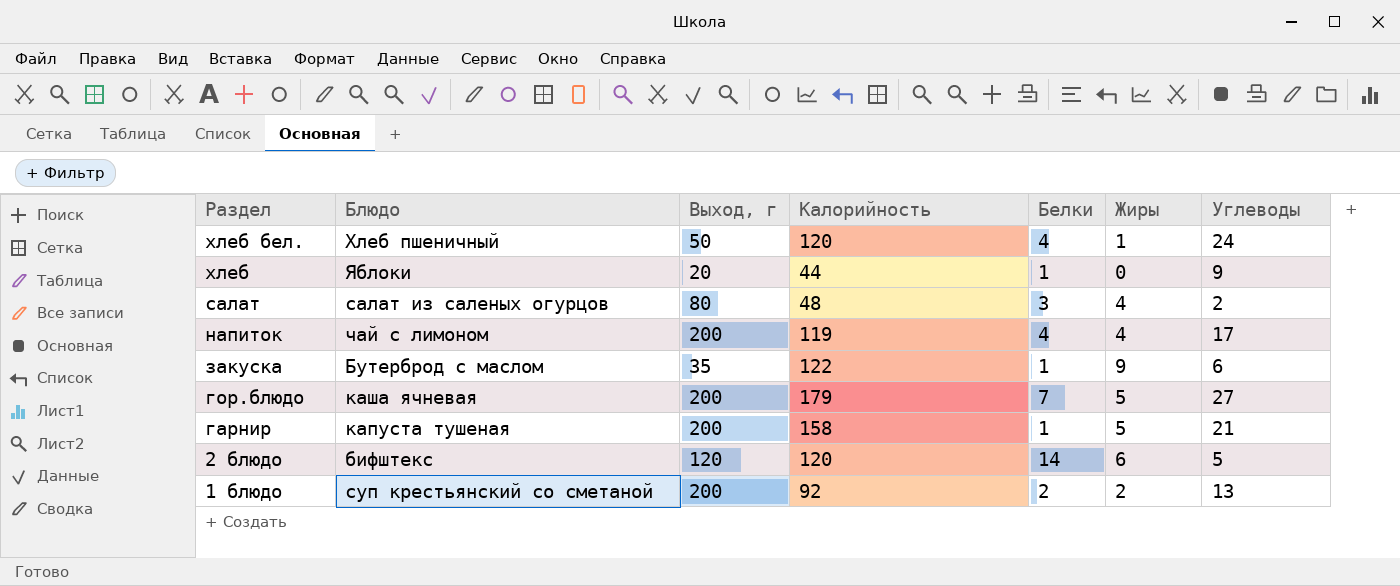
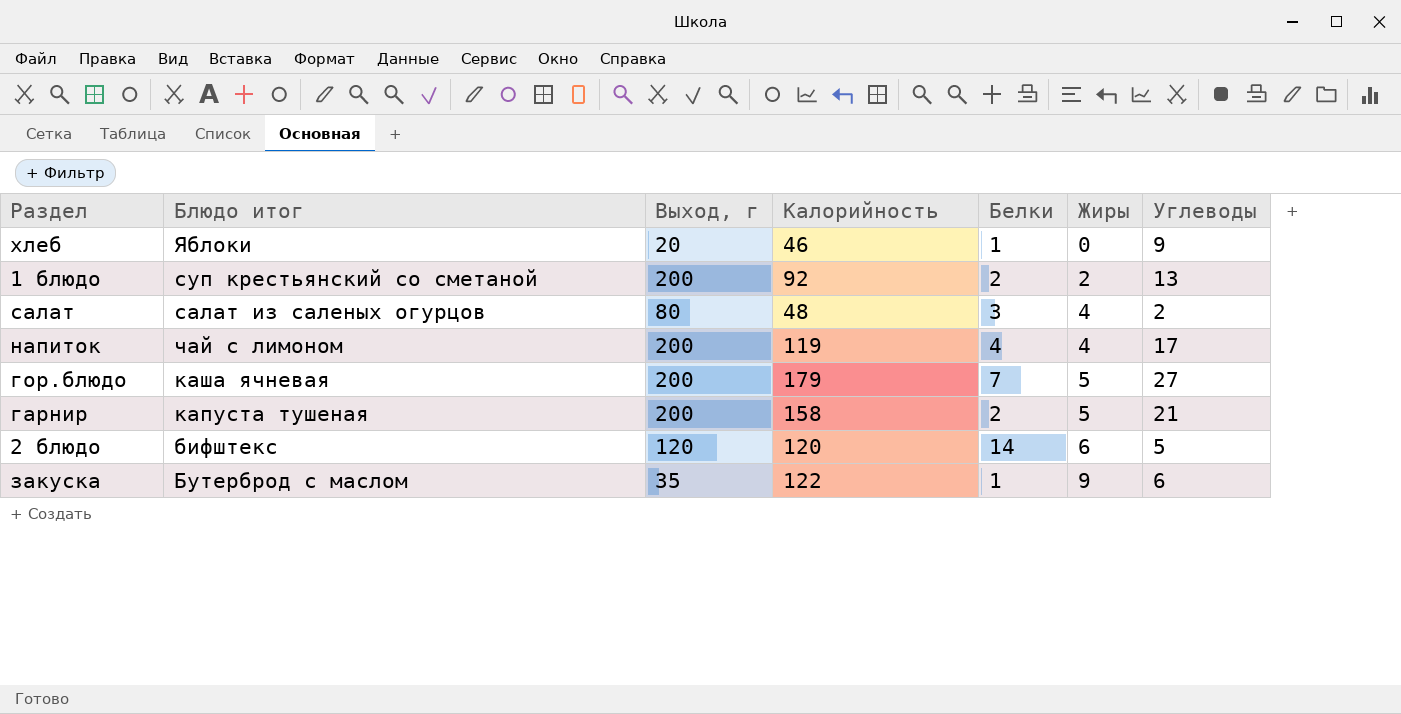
row order: Раздел descending -> Жиры ascending
column name: Блюдо -> Блюдо итог
row хлеб бел.: Хлеб пшеничный | 50 | 120 | 4 | 1 | 24 -> none
хлеб | Калорийность: 44 -> 46
гарнир | Белки: 1 -> 2

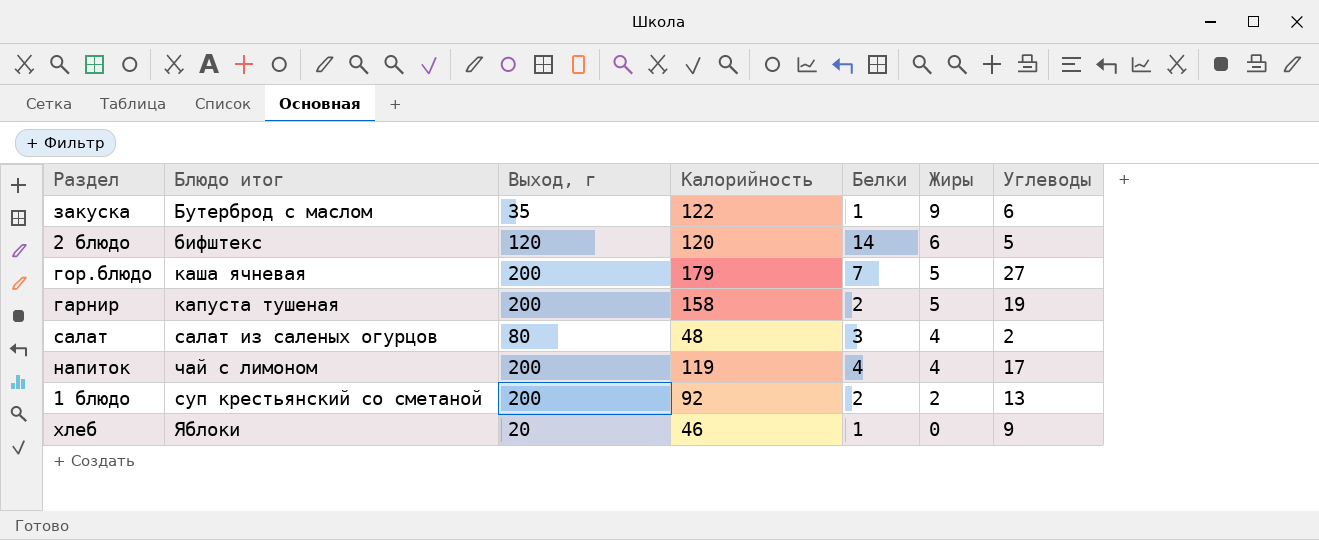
row order: Жиры ascending -> Жиры descending
гарнир | Углеводы: 21 -> 19

